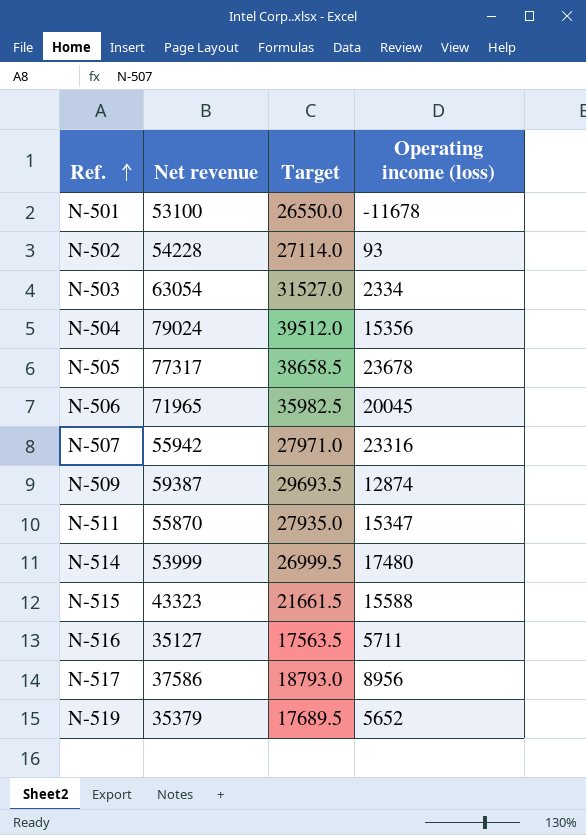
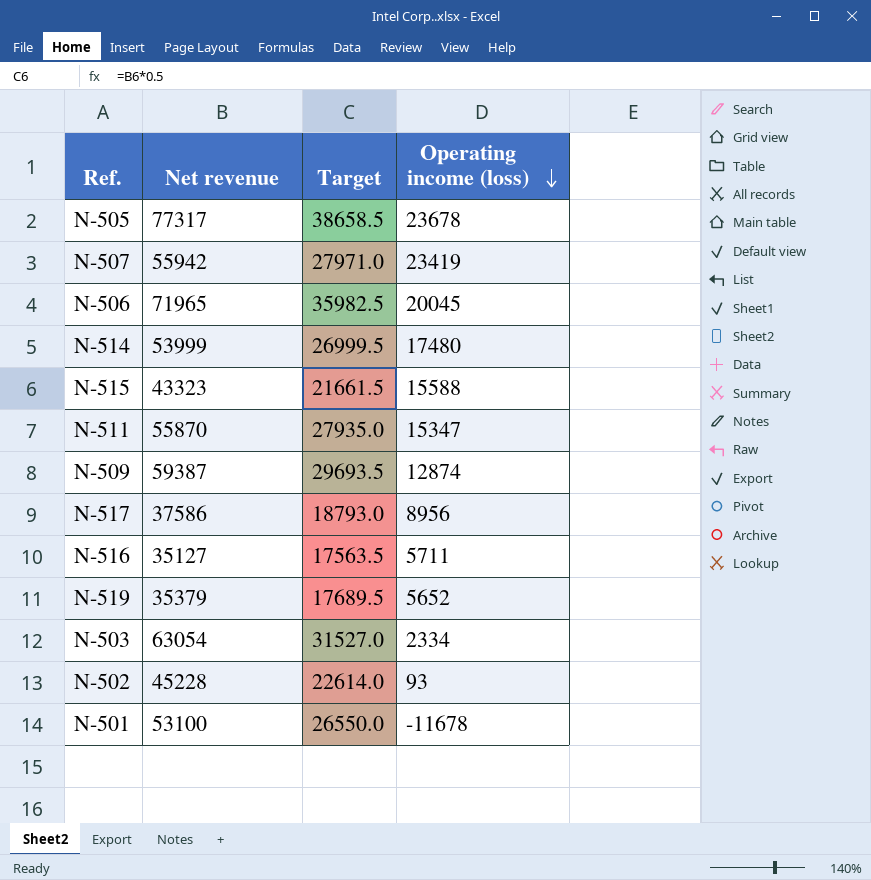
row order: Ref. ascending -> Operating income (loss) descending
row N-504: 79024 | 39512.0 | 15356 -> none
N-507 | Operating income (loss): 23316 -> 23419
N-502 | Net revenue: 54228 -> 45228
N-502 | Target: 27114.0 -> 22614.0

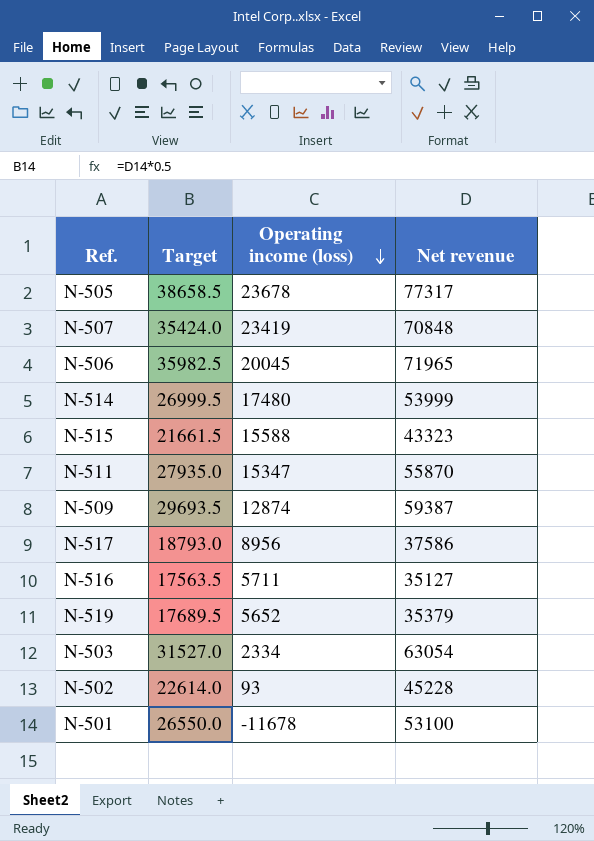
column Net revenue | position: 2 -> 4
N-507 | Target: 27971.0 -> 35424.0
N-507 | Net revenue: 55942 -> 70848

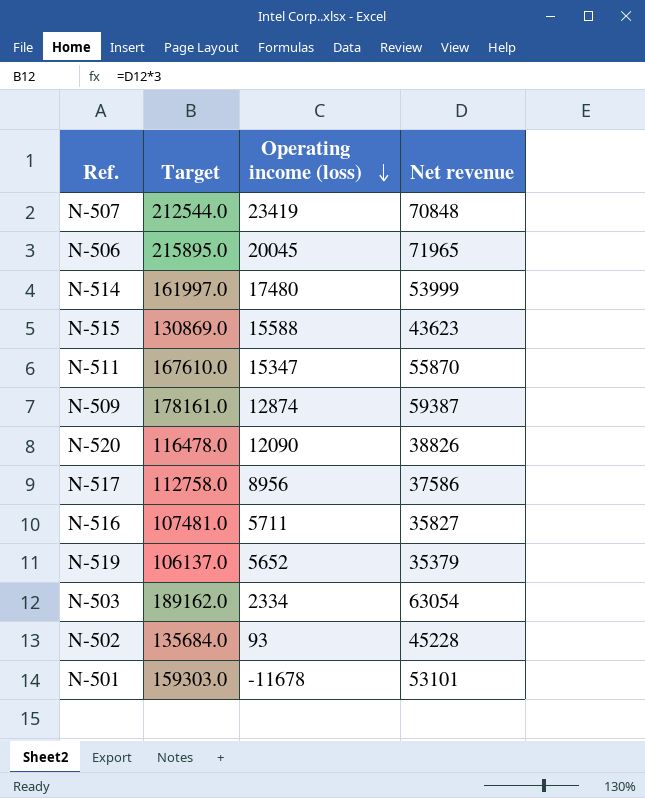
column Target | formula: [Net revenue] * 0.5 -> [Net revenue] * 3
row N-505: 38658.5 | 23678 | 77317 -> none
N-515 | Net revenue: 43323 -> 43623
row N-520: none -> 116478.0 | 12090 | 38826
N-516 | Net revenue: 35127 -> 35827
N-501 | Net revenue: 53100 -> 53101

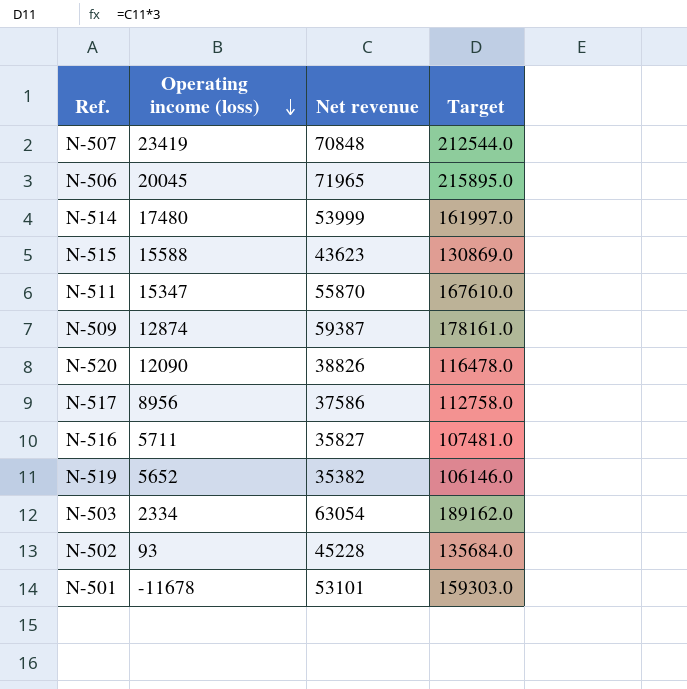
column Target | position: 2 -> 4
N-519 | Net revenue: 35379 -> 35382
N-519 | Target: 106137.0 -> 106146.0

